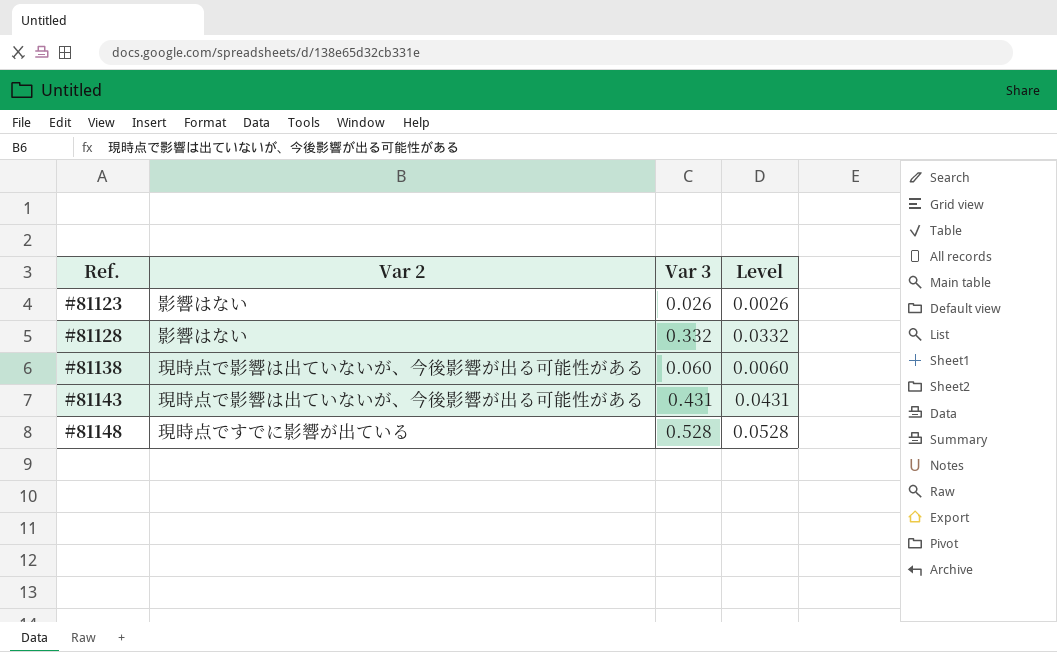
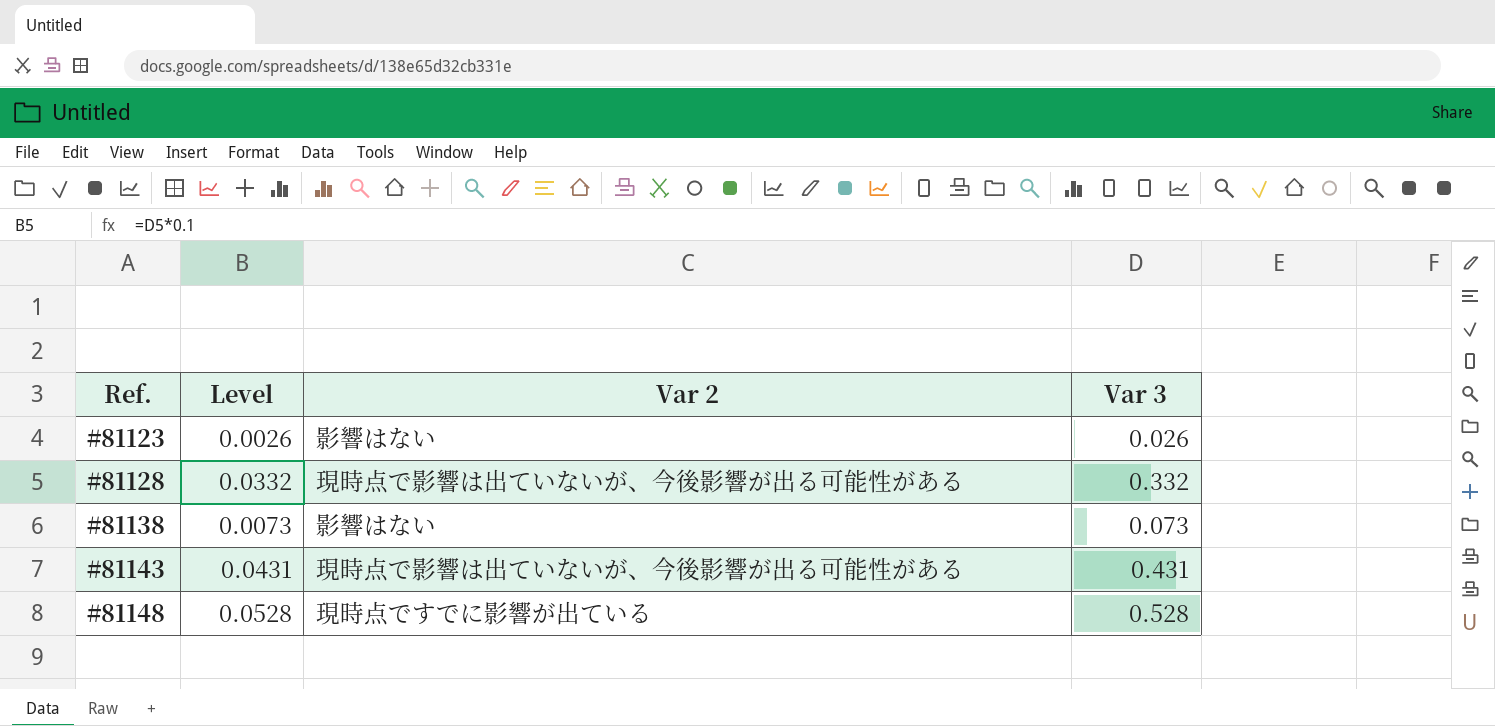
column Level | position: 4 -> 2
#81128 | Var 2: 影響はない -> 現時点で影響は出ていないが、今後影響が出る可能性がある
#81138 | Level: 0.0060 -> 0.0073
#81138 | Var 2: 現時点で影響は出ていないが、今後影響が出る可能性がある -> 影響はない
#81138 | Var 3: 0.060 -> 0.073

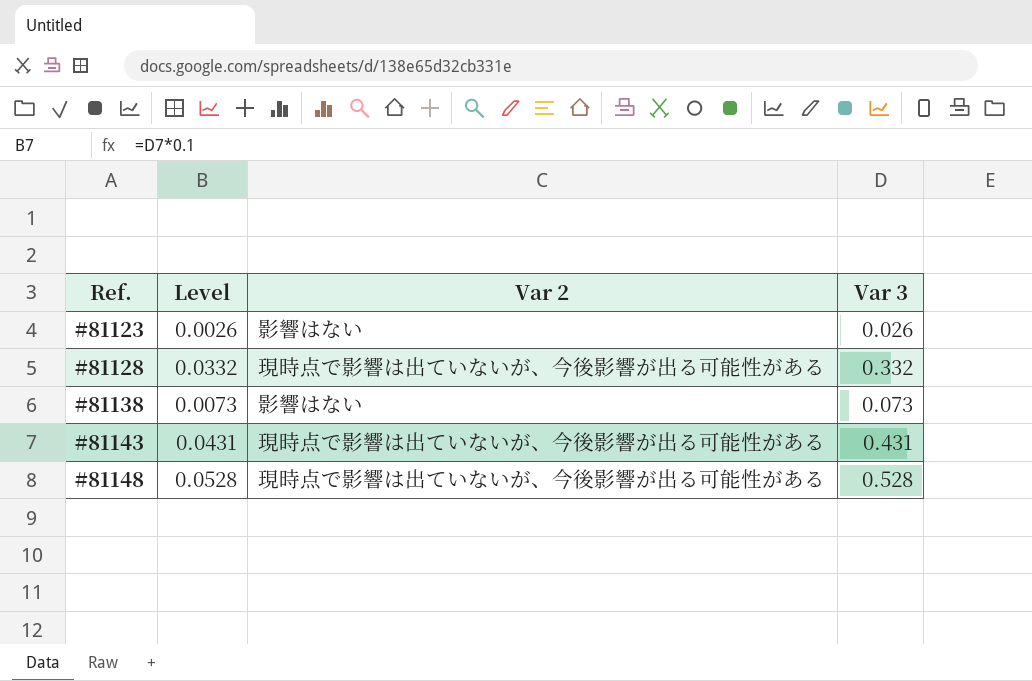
#81148 | Var 2: 現時点ですでに影響が出ている -> 現時点で影響は出ていないが、今後影響が出る可能性がある

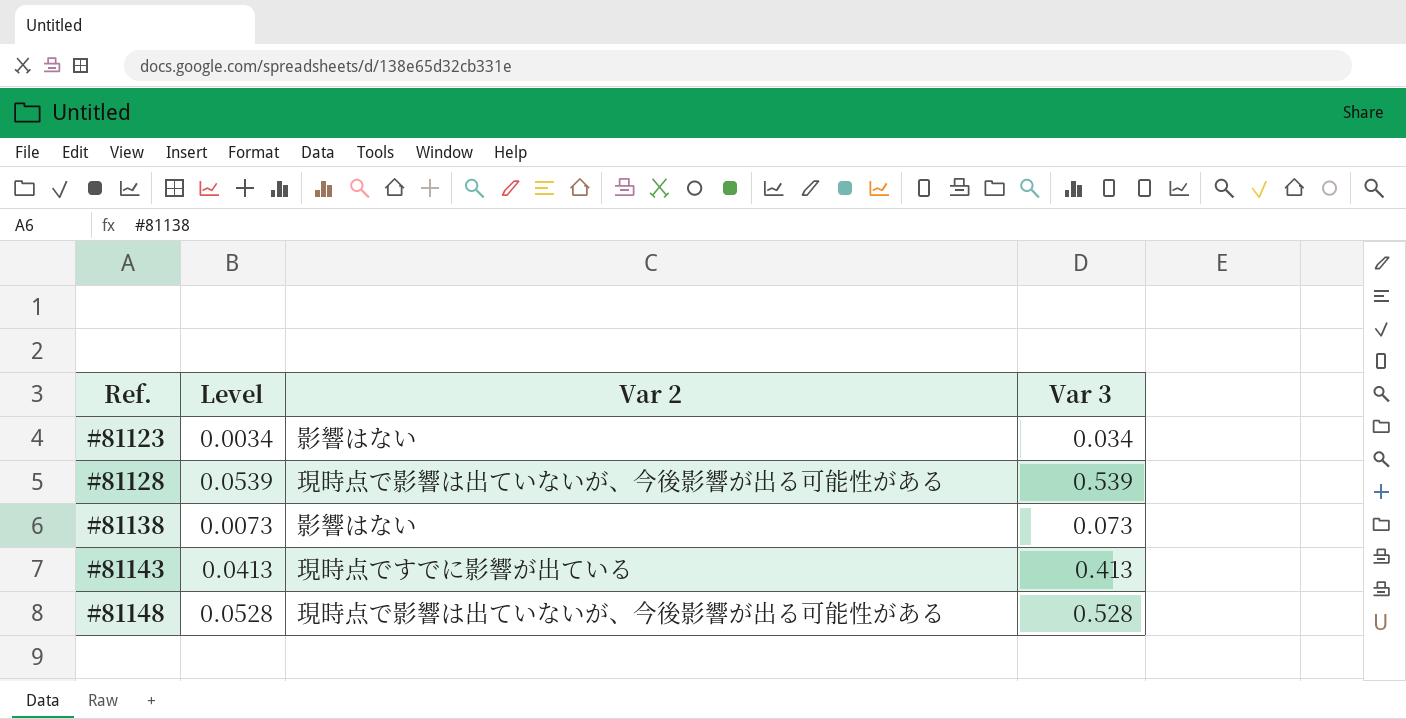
#81123 | Level: 0.0026 -> 0.0034
#81123 | Var 3: 0.026 -> 0.034
#81128 | Level: 0.0332 -> 0.0539
#81128 | Var 3: 0.332 -> 0.539
#81143 | Level: 0.0431 -> 0.0413
#81143 | Var 2: 現時点で影響は出ていないが、今後影響が出る可能性がある -> 現時点ですでに影響が出ている
#81143 | Var 3: 0.431 -> 0.413

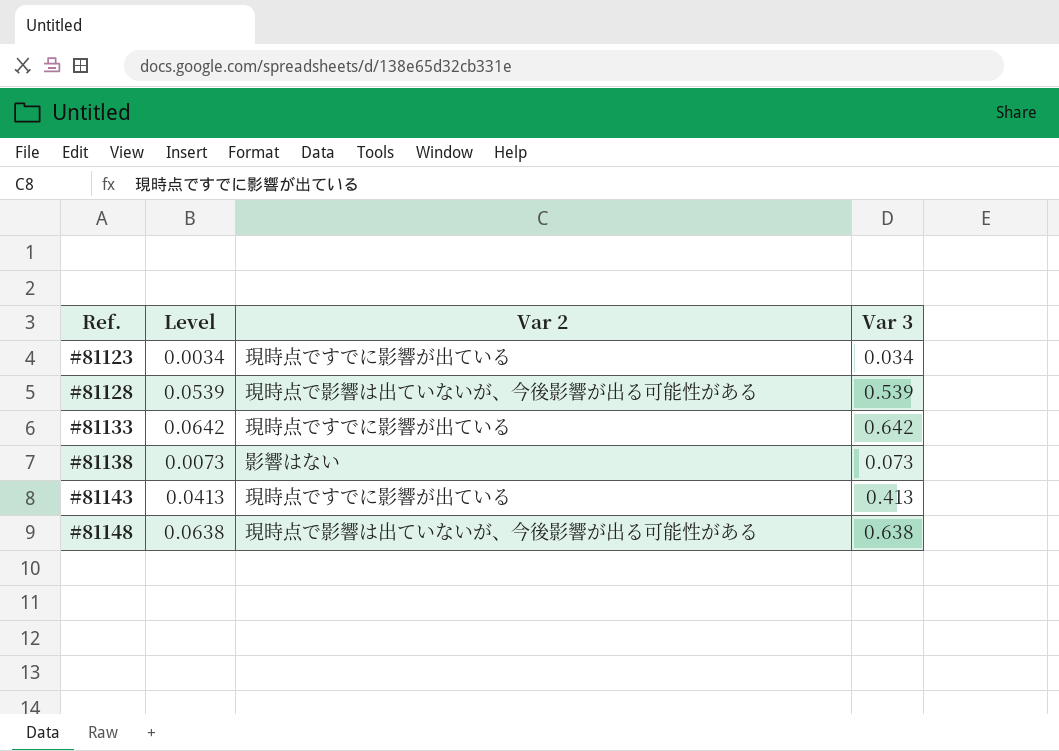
#81123 | Var 2: 影響はない -> 現時点ですでに影響が出ている
row #81133: none -> 0.0642 | 現時点ですでに影響が出ている | 0.642
#81148 | Level: 0.0528 -> 0.0638
#81148 | Var 3: 0.528 -> 0.638

